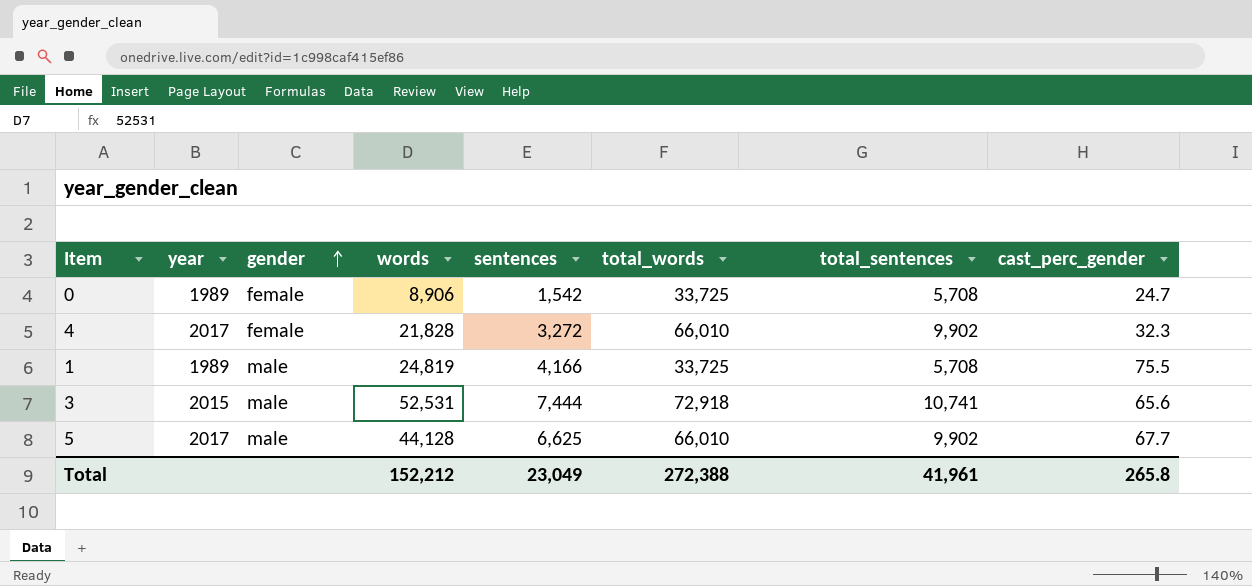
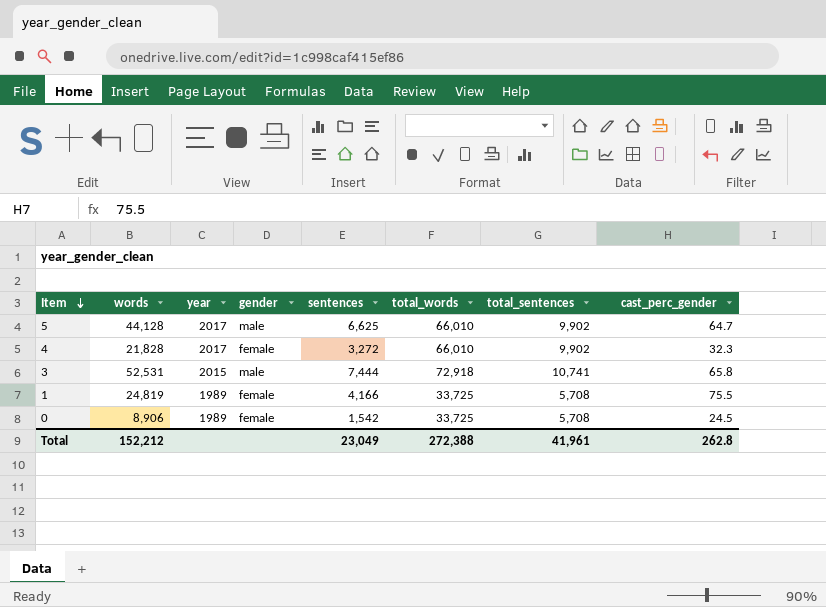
row order: gender ascending -> Item descending
column words | position: 4 -> 2
5 | cast_perc_gender: 67.7 -> 64.7
3 | cast_perc_gender: 65.6 -> 65.8
1 | gender: male -> female
0 | cast_perc_gender: 24.7 -> 24.5
Total | cast_perc_gender: 265.8 -> 262.8

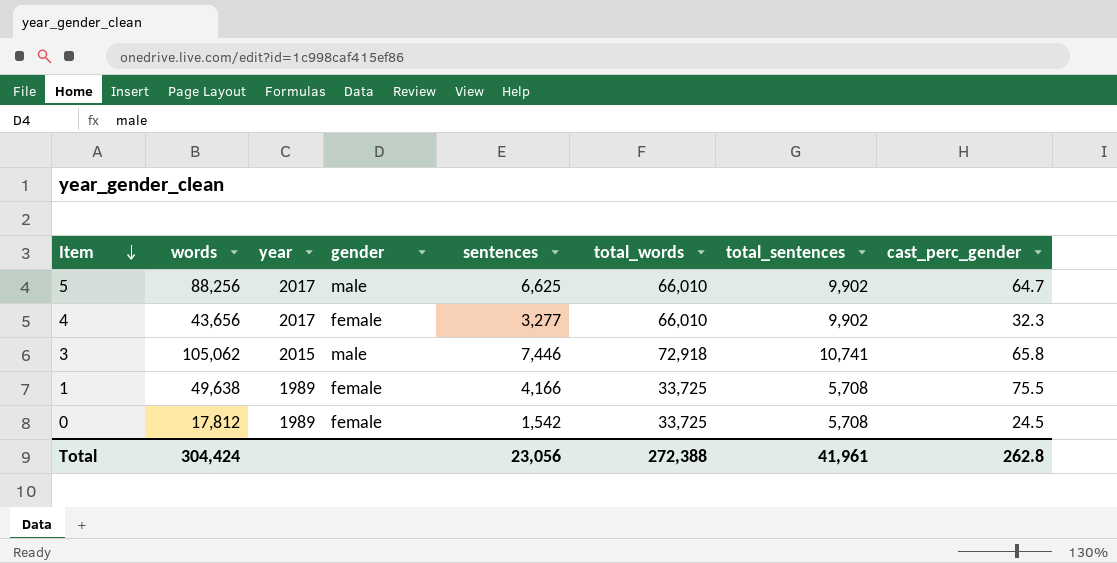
5 | words: 44,128 -> 88,256
4 | words: 21,828 -> 43,656
4 | sentences: 3,272 -> 3,277
3 | words: 52,531 -> 105,062
3 | sentences: 7,444 -> 7,446
1 | words: 24,819 -> 49,638
0 | words: 8,906 -> 17,812
Total | words: 152,212 -> 304,424
Total | sentences: 23,049 -> 23,056

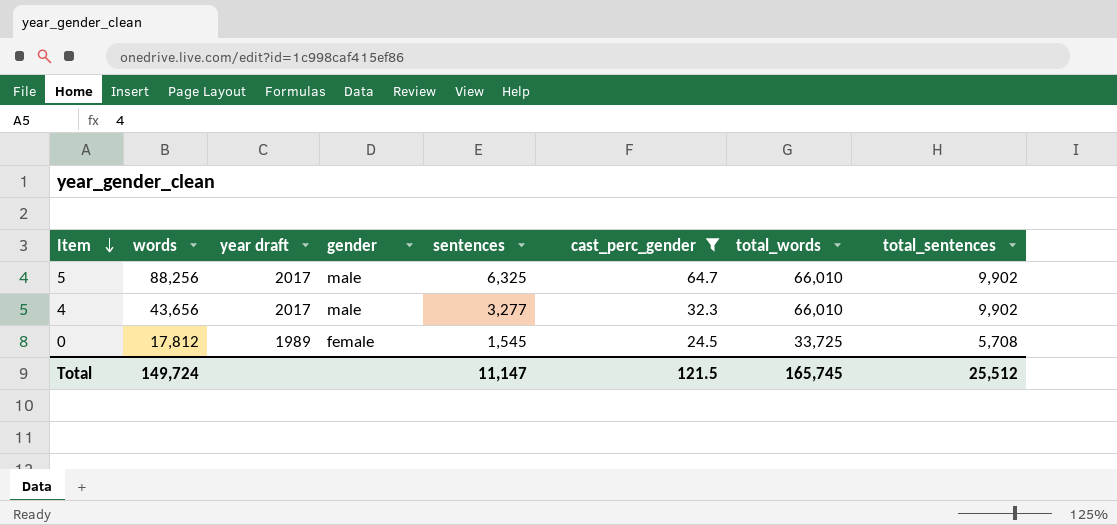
filter: none -> cast_perc_gender <= 64.7
column name: year -> year draft
column cast_perc_gender | position: 8 -> 6
5 | sentences: 6,625 -> 6,325
4 | gender: female -> male
0 | sentences: 1,542 -> 1,545
Total | words: 304,424 -> 149,724
Total | sentences: 23,056 -> 11,147
Total | cast_perc_gender: 262.8 -> 121.5
Total | total_words: 272,388 -> 165,745
Total | total_sentences: 41,961 -> 25,512

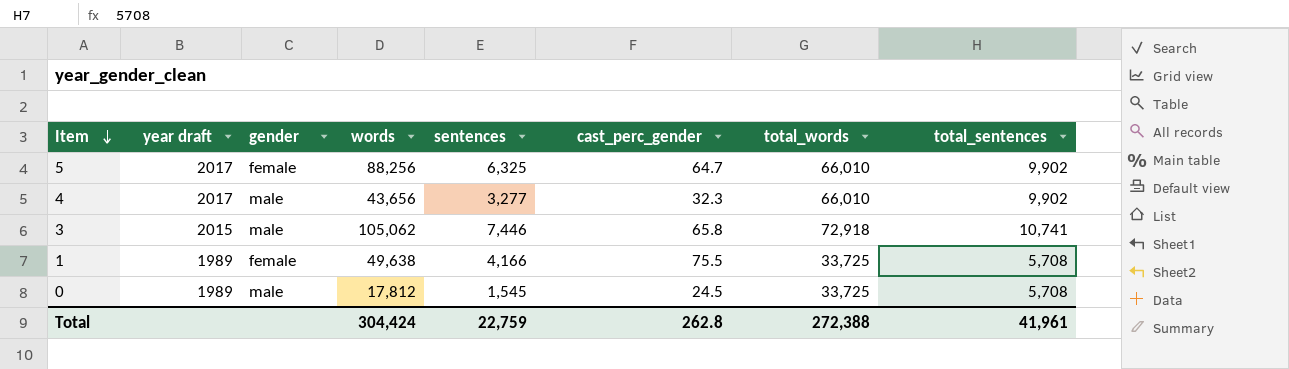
filter: cast_perc_gender <= 64.7 -> none
column words | position: 2 -> 4
5 | gender: male -> female
0 | gender: female -> male
Total | words: 149,724 -> 304,424
Total | sentences: 11,147 -> 22,759
Total | cast_perc_gender: 121.5 -> 262.8
Total | total_words: 165,745 -> 272,388
Total | total_sentences: 25,512 -> 41,961

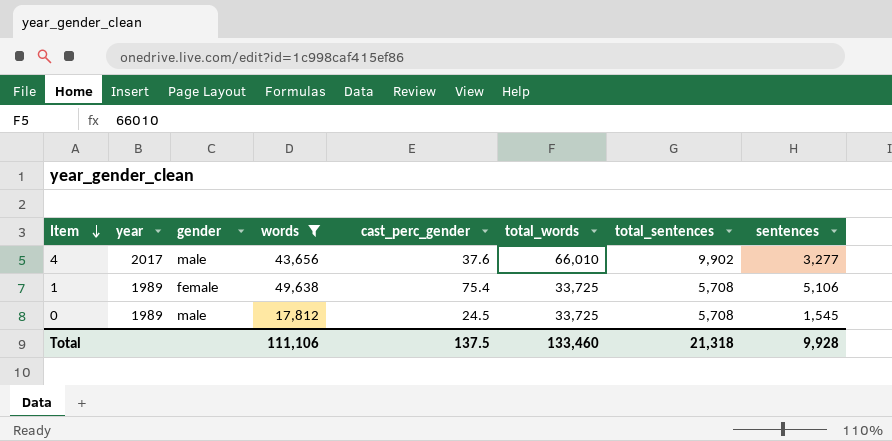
filter: none -> words <= 49,638
column name: year draft -> year
column sentences | position: 5 -> 8
4 | cast_perc_gender: 32.3 -> 37.6
1 | cast_perc_gender: 75.5 -> 75.4
1 | sentences: 4,166 -> 5,106
Total | words: 304,424 -> 111,106
Total | cast_perc_gender: 262.8 -> 137.5
Total | total_words: 272,388 -> 133,460
Total | total_sentences: 41,961 -> 21,318
Total | sentences: 22,759 -> 9,928

